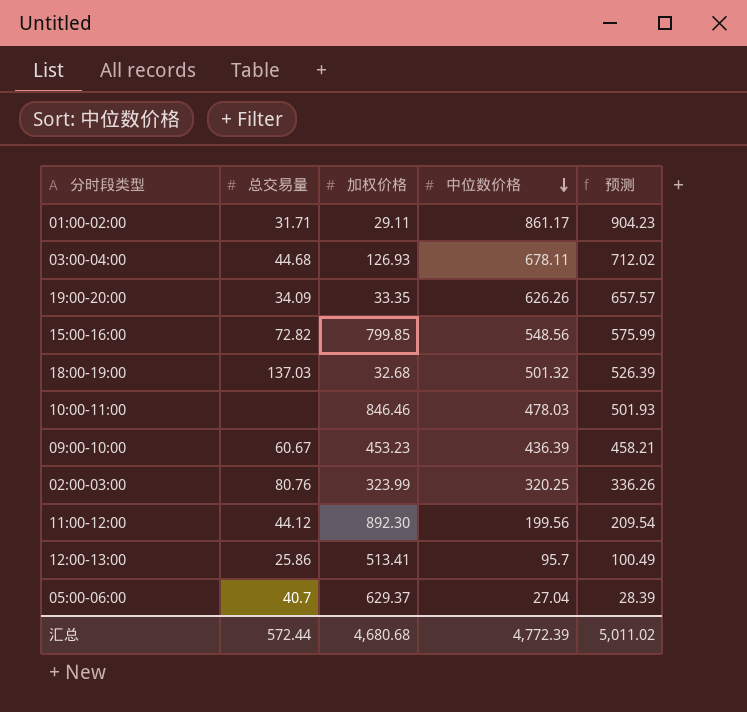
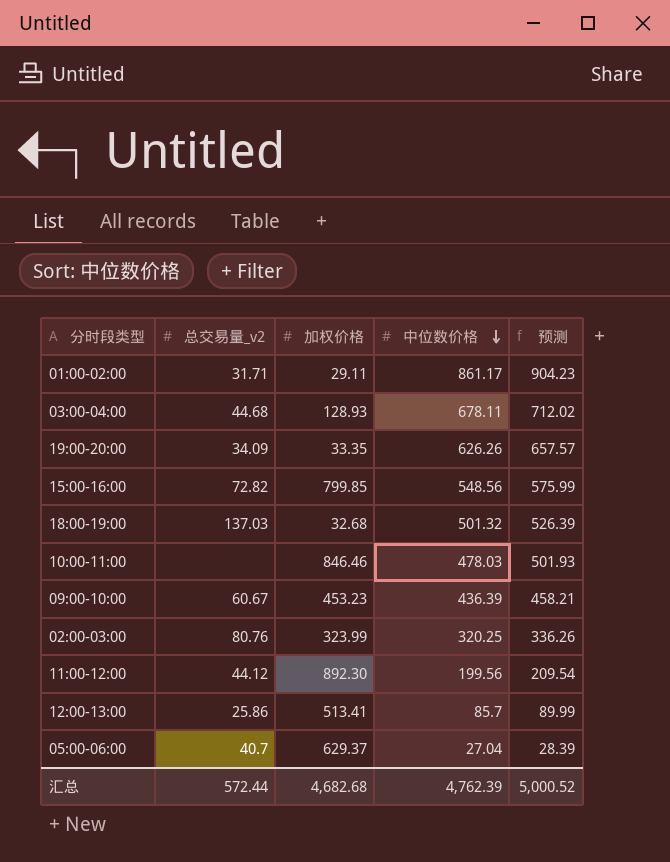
column name: 总交易量 -> 总交易量_v2
03:00-04:00 | 加权价格: 126.93 -> 128.93
12:00-13:00 | 中位数价格: 95.7 -> 85.7
12:00-13:00 | 预测: 100.49 -> 89.99
汇总 | 加权价格: 4,680.68 -> 4,682.68
汇总 | 中位数价格: 4,772.39 -> 4,762.39
汇总 | 预测: 5,011.02 -> 5,000.52

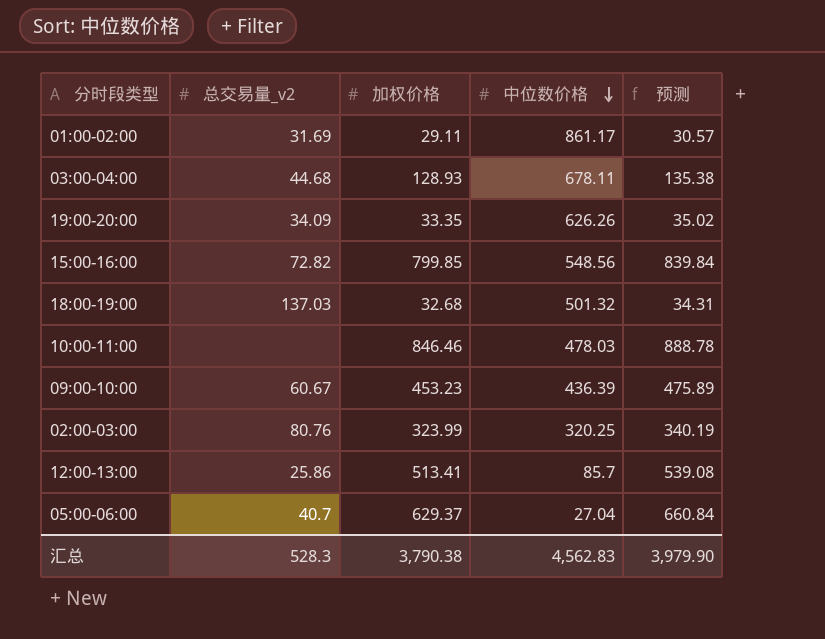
column 预测 | formula: [中位数价格] * 1.05 -> [加权价格] * 1.05
row 11:00-12:00: 44.12 | 892.30 | 199.56 | 209.54 -> none
01:00-02:00 | 总交易量_v2: 31.71 -> 31.69
汇总 | 总交易量_v2: 572.44 -> 528.3
汇总 | 加权价格: 4,682.68 -> 3,790.38
汇总 | 中位数价格: 4,762.39 -> 4,562.83
汇总 | 预测: 5,000.52 -> 3,979.90

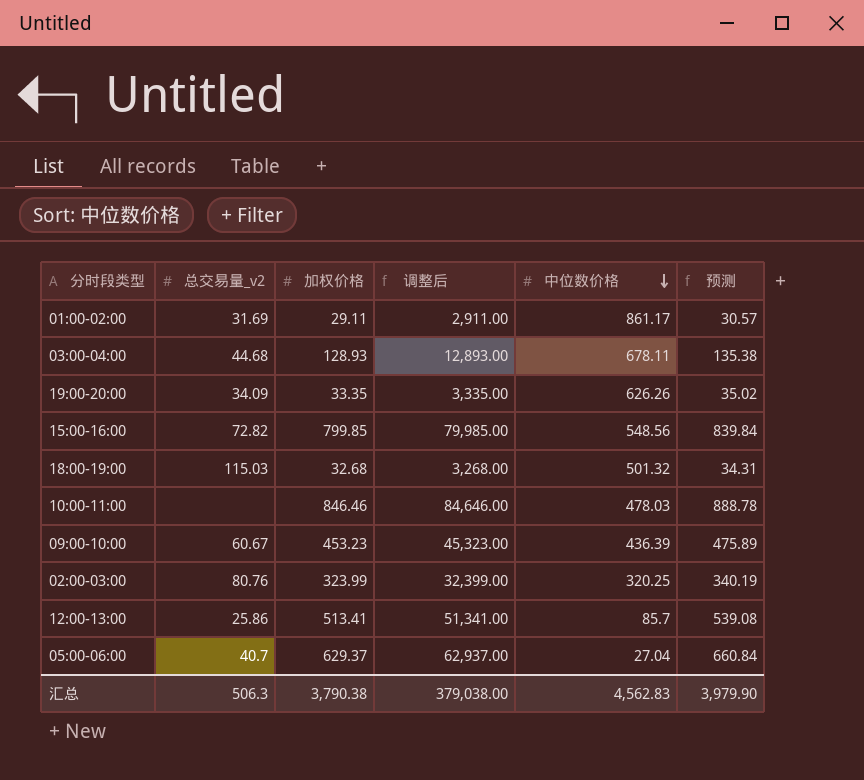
column 调整后 | formula: none -> [加权价格] * 100
18:00-19:00 | 总交易量_v2: 137.03 -> 115.03
汇总 | 总交易量_v2: 528.3 -> 506.3

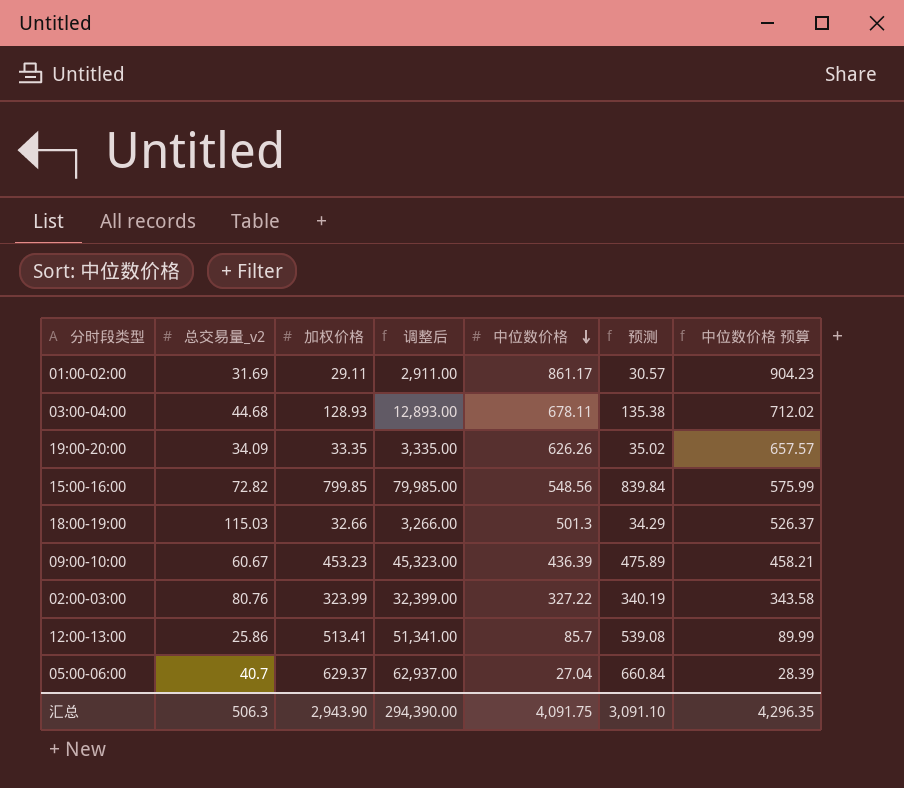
column 中位数价格 预算 | formula: none -> [中位数价格] * 1.05
row 10:00-11:00: none | 846.46 | 84,646.00 | 478.03 | 888.78 -> none
18:00-19:00 | 加权价格: 32.68 -> 32.66
18:00-19:00 | 调整后: 3,268.00 -> 3,266.00
18:00-19:00 | 中位数价格: 501.32 -> 501.3
18:00-19:00 | 预测: 34.31 -> 34.29
02:00-03:00 | 中位数价格: 320.25 -> 327.22
汇总 | 加权价格: 3,790.38 -> 2,943.90
汇总 | 调整后: 379,038.00 -> 294,390.00
汇总 | 中位数价格: 4,562.83 -> 4,091.75
汇总 | 预测: 3,979.90 -> 3,091.10

